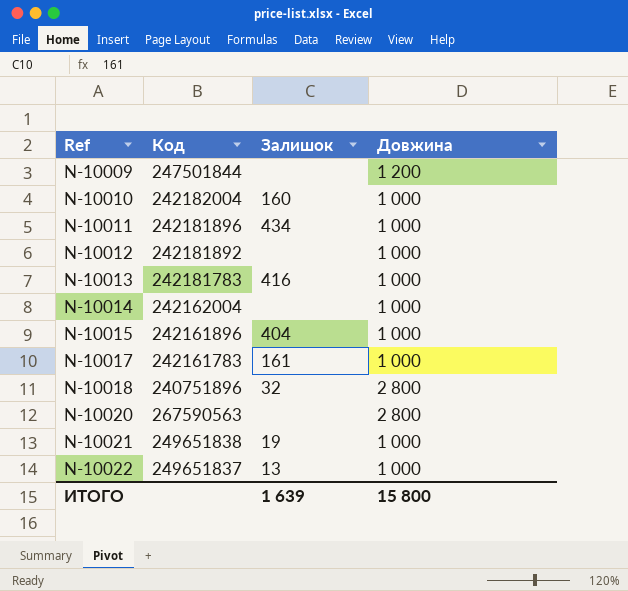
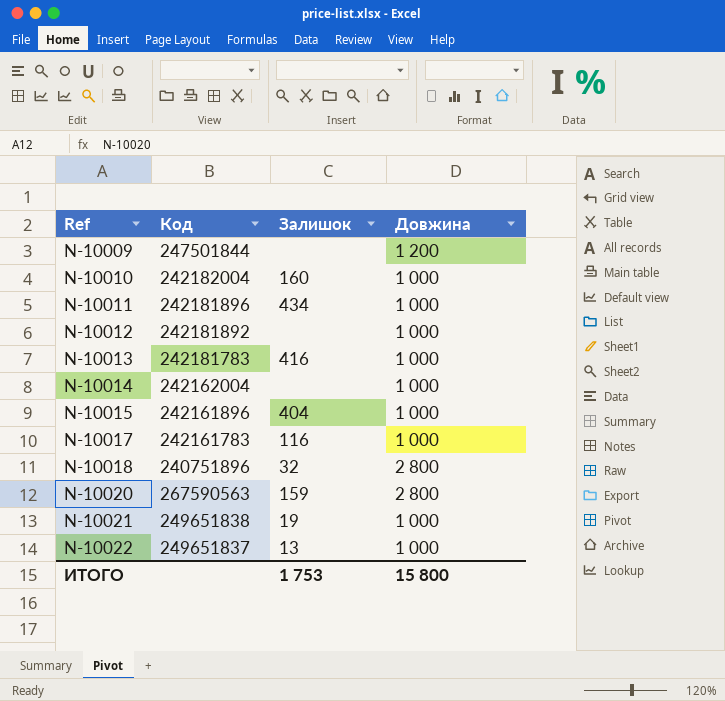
N-10017 | Залишок: 161 -> 116
N-10020 | Залишок: none -> 159
ИТОГО | Залишок: 1 639 -> 1 753

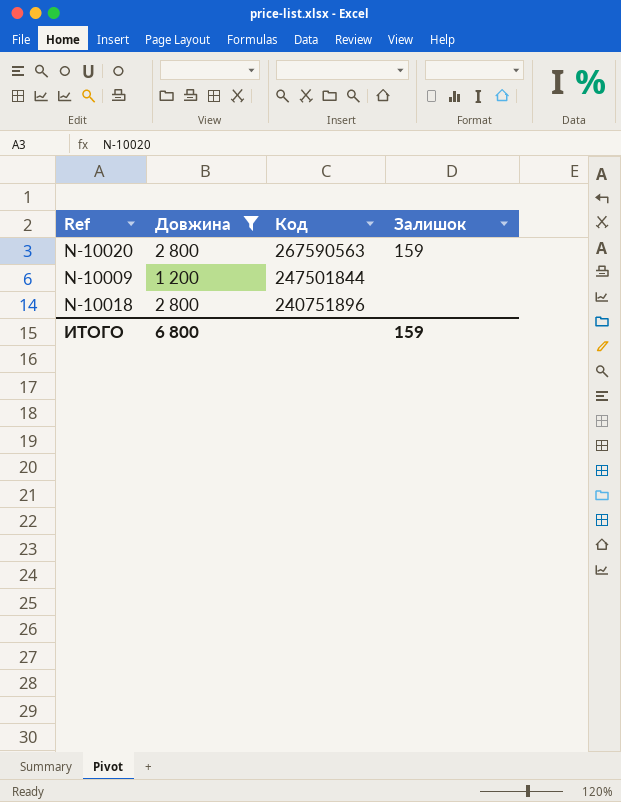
filter: none -> Довжина != 1 000
row order: Ref ascending -> Код descending
column Довжина | position: 4 -> 2
N-10018 | Залишок: 32 -> none
ИТОГО | Довжина: 15 800 -> 6 800
ИТОГО | Залишок: 1 753 -> 159

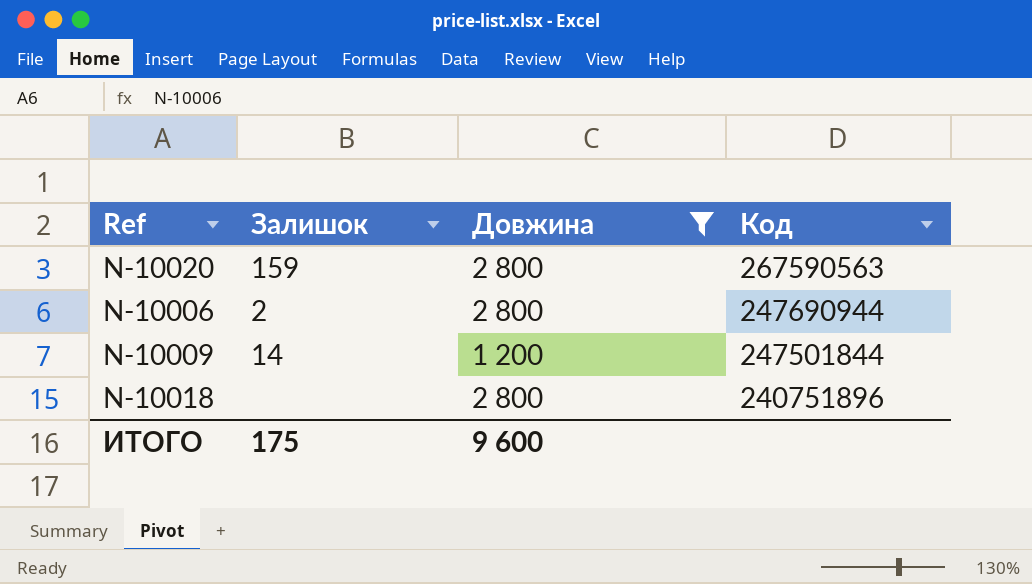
column Залишок | position: 4 -> 2
row N-10006: none -> 2 | 2 800 | 247690944
N-10009 | Залишок: none -> 14
ИТОГО | Залишок: 159 -> 175
ИТОГО | Довжина: 6 800 -> 9 600

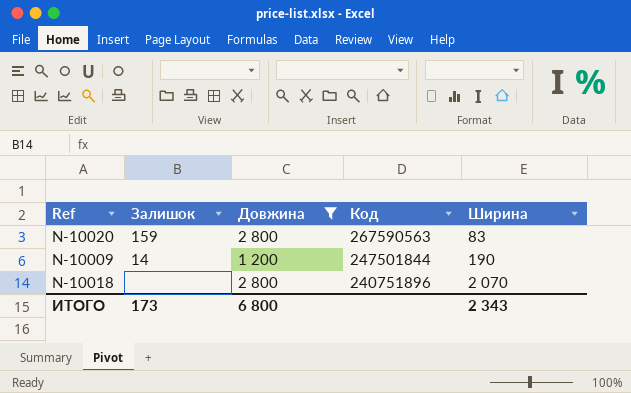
column Ширина | position: none -> 5
row N-10006: 2 | 2 800 | 247690944 -> none
ИТОГО | Залишок: 175 -> 173
ИТОГО | Довжина: 9 600 -> 6 800

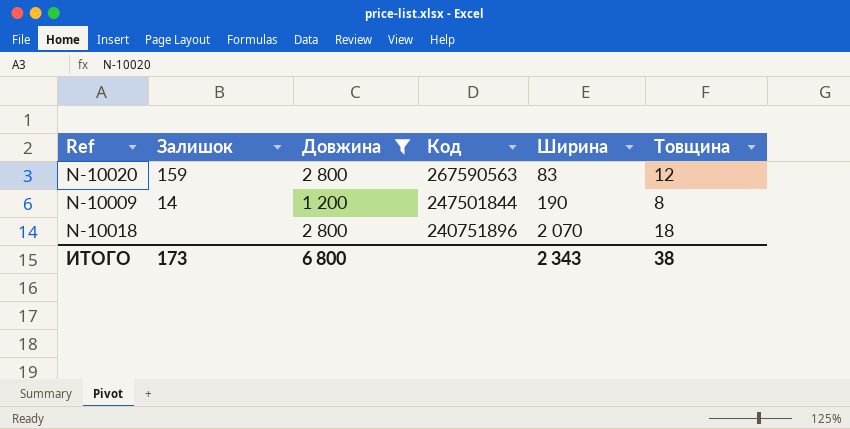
column Товщина | position: none -> 6

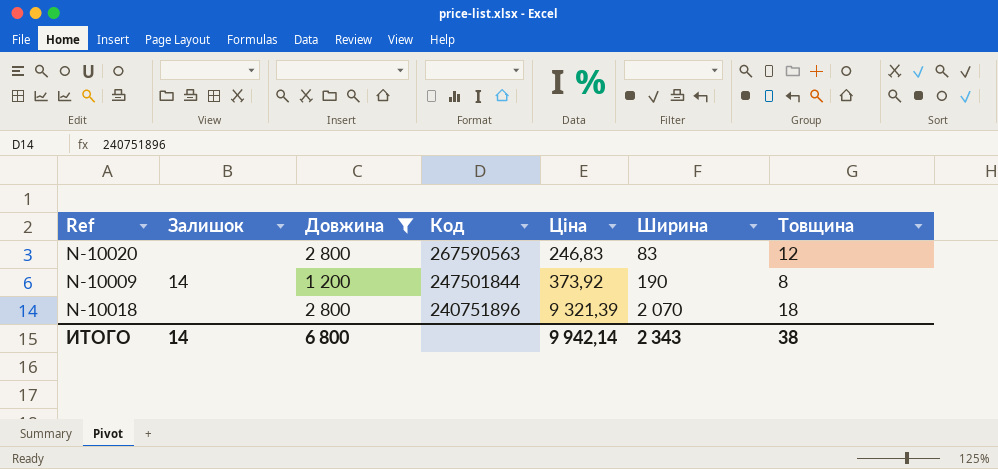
column Ціна | position: none -> 5
N-10020 | Залишок: 159 -> none
ИТОГО | Залишок: 173 -> 14

